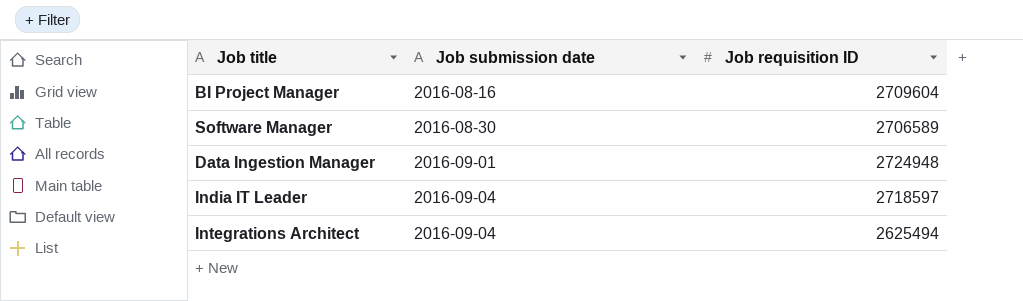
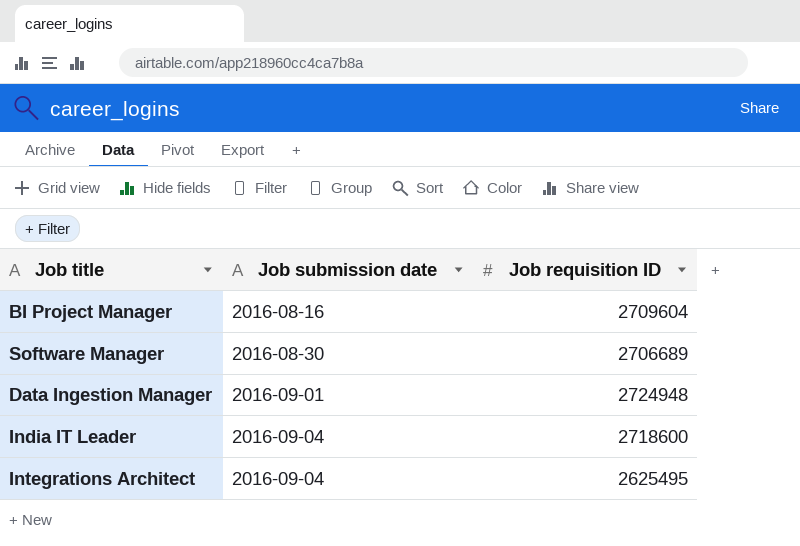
Software Manager | Job requisition ID: 2706589 -> 2706689
India IT Leader | Job requisition ID: 2718597 -> 2718600
Integrations Architect | Job requisition ID: 2625494 -> 2625495

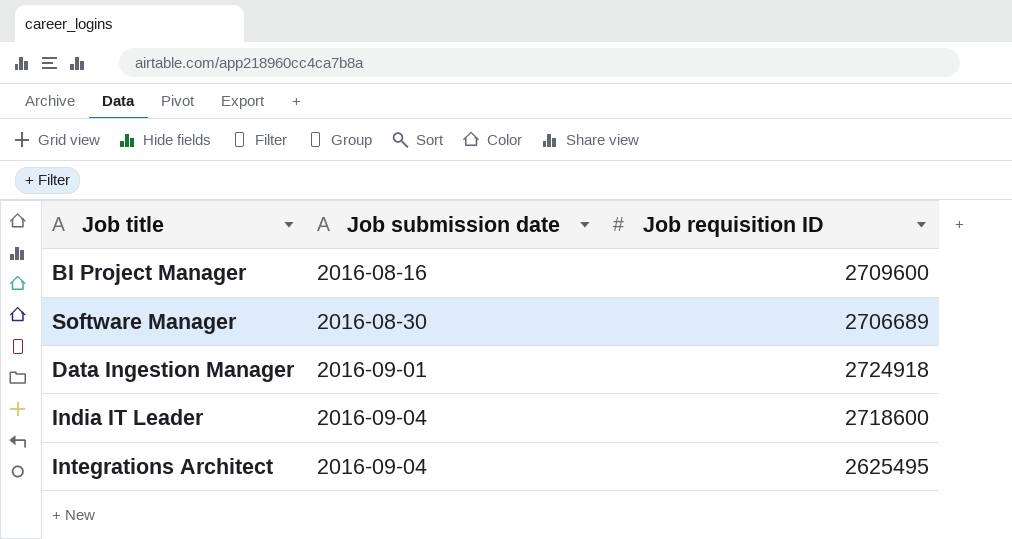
BI Project Manager | Job requisition ID: 2709604 -> 2709600
Data Ingestion Manager | Job requisition ID: 2724948 -> 2724918

